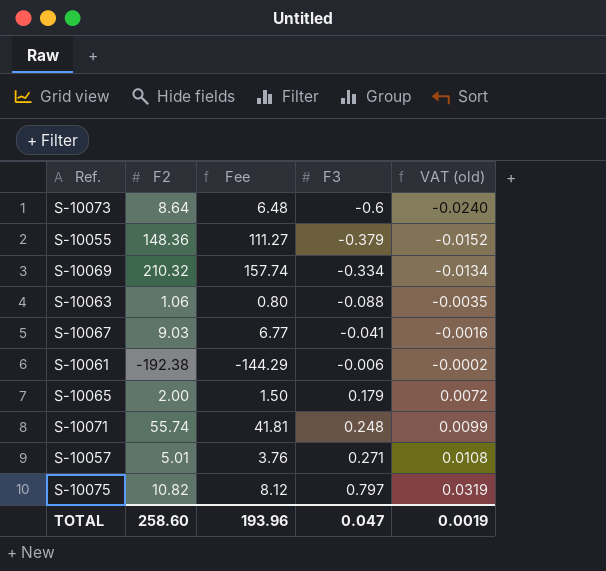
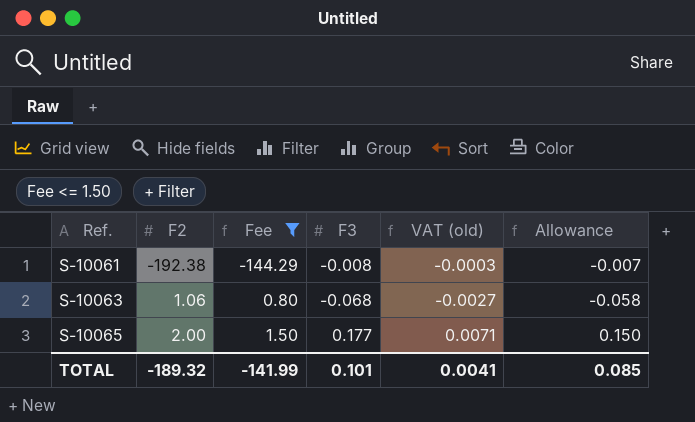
filter: none -> Fee <= 1.50
row order: F3 ascending -> Ref. ascending
column Allowance | formula: none -> [F3] * 0.85
S-10061 | F3: -0.006 -> -0.008
S-10061 | VAT (old): -0.0002 -> -0.0003
S-10063 | F3: -0.088 -> -0.068
S-10063 | VAT (old): -0.0035 -> -0.0027
S-10065 | F3: 0.179 -> 0.177
S-10065 | VAT (old): 0.0072 -> 0.0071
TOTAL | F2: 258.60 -> -189.32
TOTAL | Fee: 193.96 -> -141.99
TOTAL | F3: 0.047 -> 0.101
TOTAL | VAT (old): 0.0019 -> 0.0041

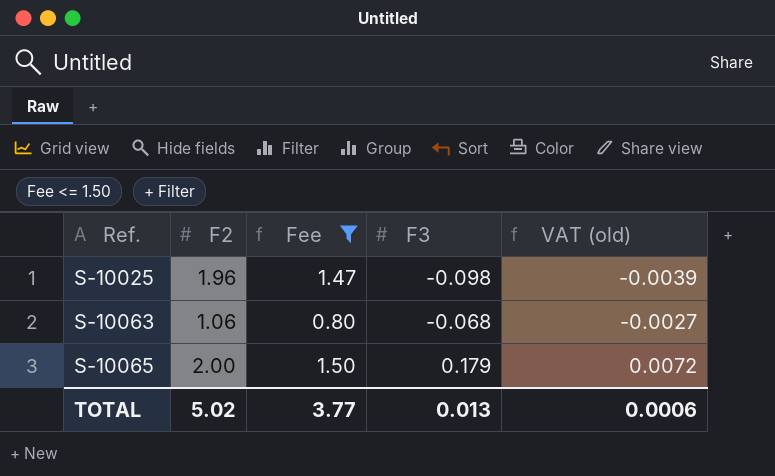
column Allowance | formula: [F3] * 0.85 -> none
row S-10061: -192.38 | -144.29 | -0.008 | -0.0003 | -0.007 -> none
row S-10025: none -> 1.96 | 1.47 | -0.098 | -0.0039
S-10065 | F3: 0.177 -> 0.179
S-10065 | VAT (old): 0.0071 -> 0.0072
TOTAL | F2: -189.32 -> 5.02
TOTAL | Fee: -141.99 -> 3.77
TOTAL | F3: 0.101 -> 0.013
TOTAL | VAT (old): 0.0041 -> 0.0006

